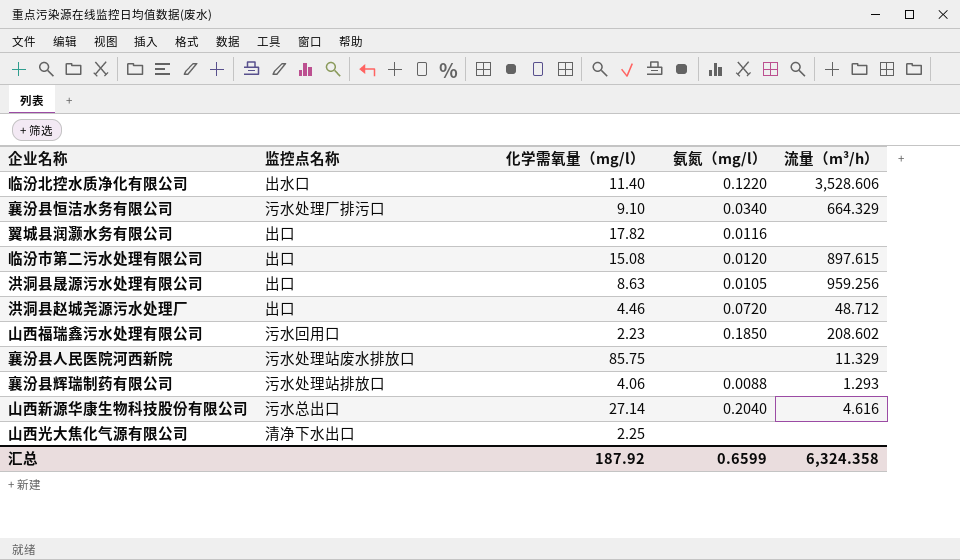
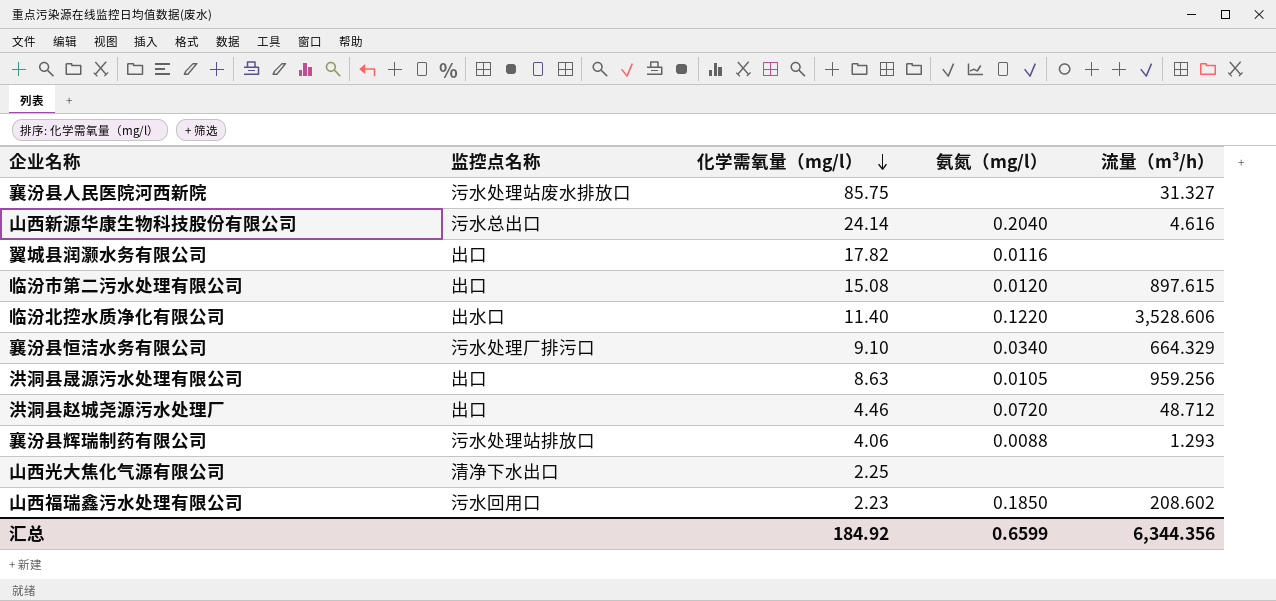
row order: none -> 化学需氧量（mg/l） descending
襄汾县人民医院河西新院 | 流量（m³/h）: 11.329 -> 31.327
山西新源华康生物科技股份有限公司 | 化学需氧量（mg/l）: 27.14 -> 24.14
汇总 | 化学需氧量（mg/l）: 187.92 -> 184.92
汇总 | 流量（m³/h）: 6,324.358 -> 6,344.356

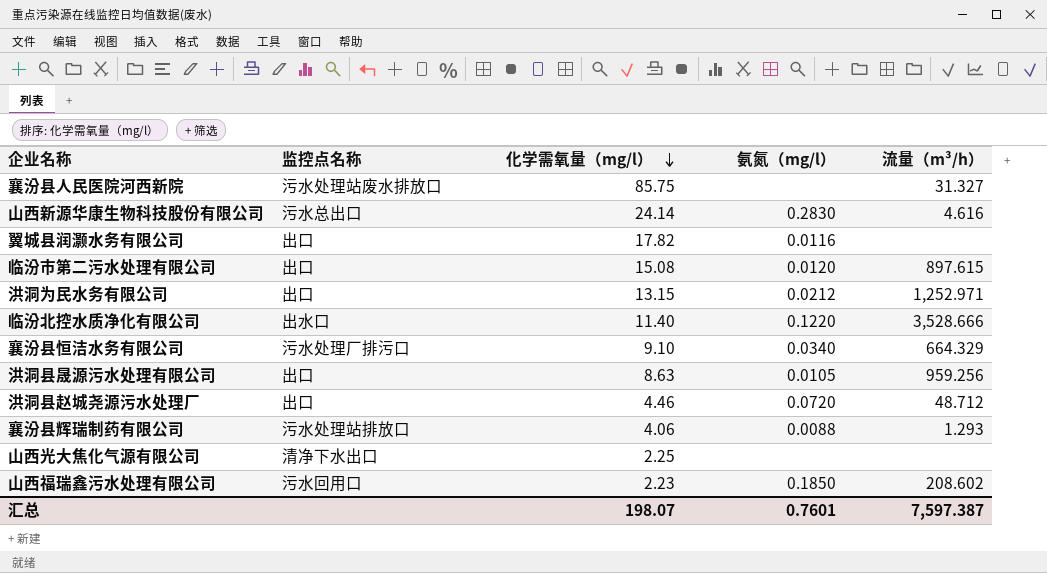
山西新源华康生物科技股份有限公司 | 氨氮（mg/l）: 0.2040 -> 0.2830
row 洪洞为民水务有限公司: none -> 出口 | 13.15 | 0.0212 | 1,252.971
临汾北控水质净化有限公司 | 流量（m³/h）: 3,528.606 -> 3,528.666
汇总 | 化学需氧量（mg/l）: 184.92 -> 198.07
汇总 | 氨氮（mg/l）: 0.6599 -> 0.7601
汇总 | 流量（m³/h）: 6,344.356 -> 7,597.387

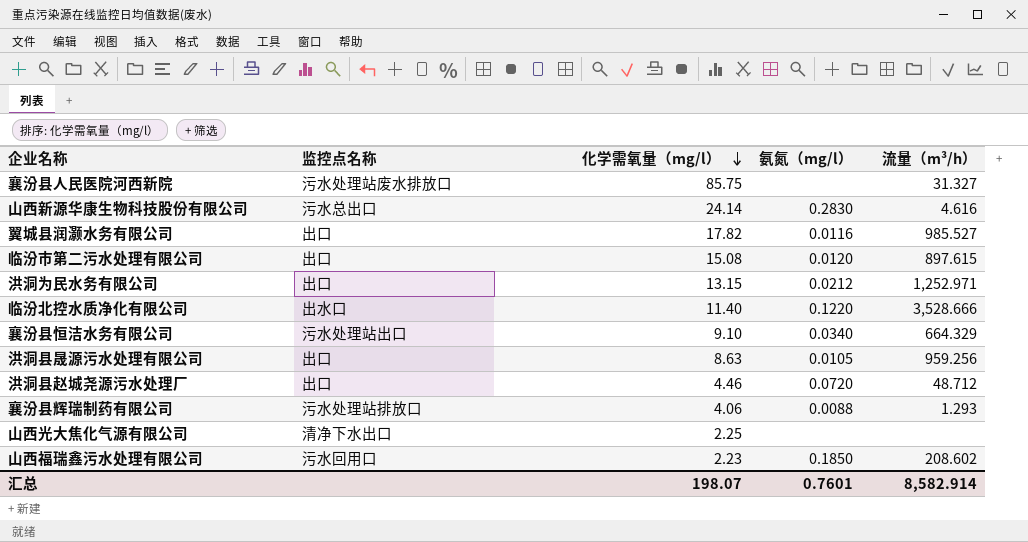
翼城县润灏水务有限公司 | 流量（m³/h）: none -> 985.527
襄汾县恒洁水务有限公司 | 监控点名称: 污水处理厂排污口 -> 污水处理站出口
汇总 | 流量（m³/h）: 7,597.387 -> 8,582.914

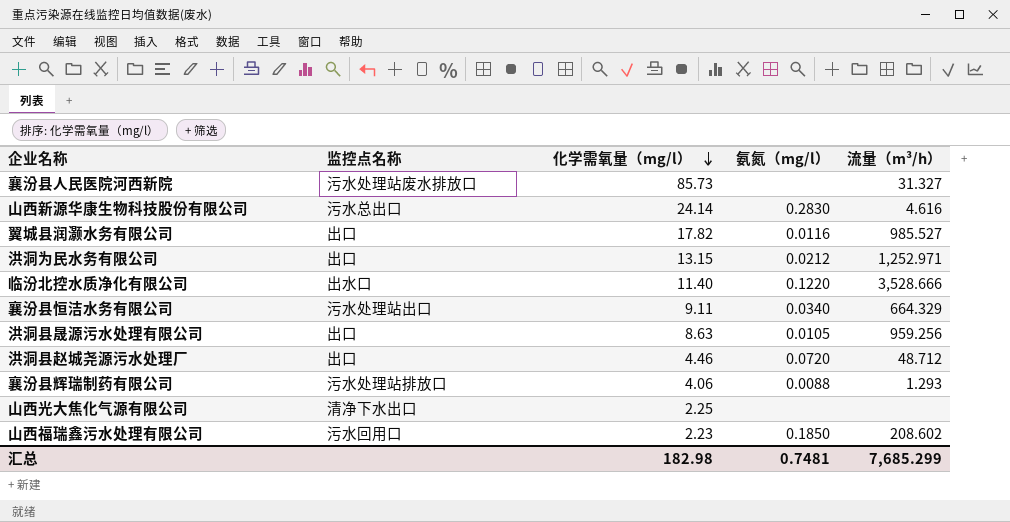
row 临汾市第二污水处理有限公司: 出口 | 15.08 | 0.0120 | 897.615 -> none
襄汾县人民医院河西新院 | 化学需氧量（mg/l）: 85.75 -> 85.73
襄汾县恒洁水务有限公司 | 化学需氧量（mg/l）: 9.10 -> 9.11
汇总 | 化学需氧量（mg/l）: 198.07 -> 182.98
汇总 | 氨氮（mg/l）: 0.7601 -> 0.7481
汇总 | 流量（m³/h）: 8,582.914 -> 7,685.299

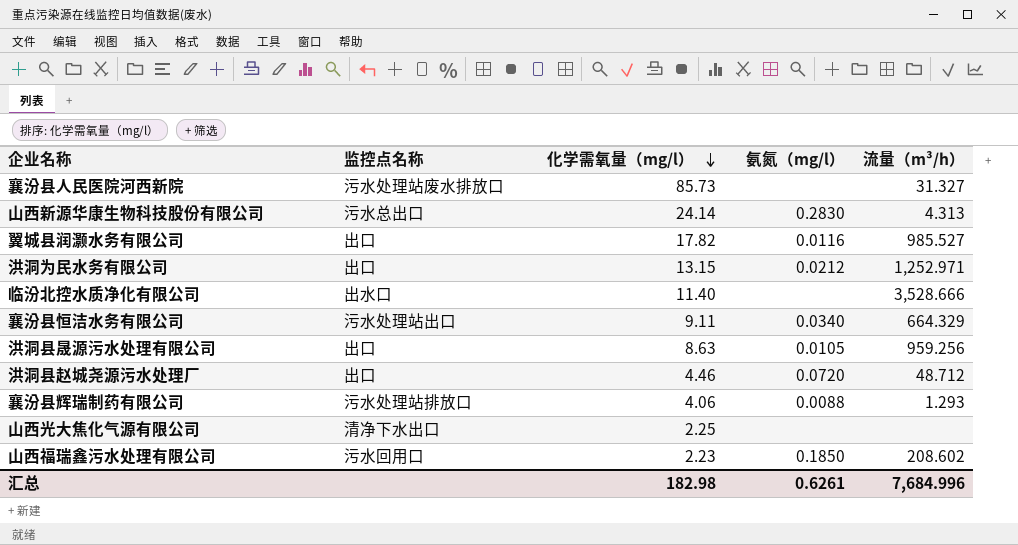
山西新源华康生物科技股份有限公司 | 流量（m³/h）: 4.616 -> 4.313
临汾北控水质净化有限公司 | 氨氮（mg/l）: 0.1220 -> none
汇总 | 氨氮（mg/l）: 0.7481 -> 0.6261
汇总 | 流量（m³/h）: 7,685.299 -> 7,684.996

